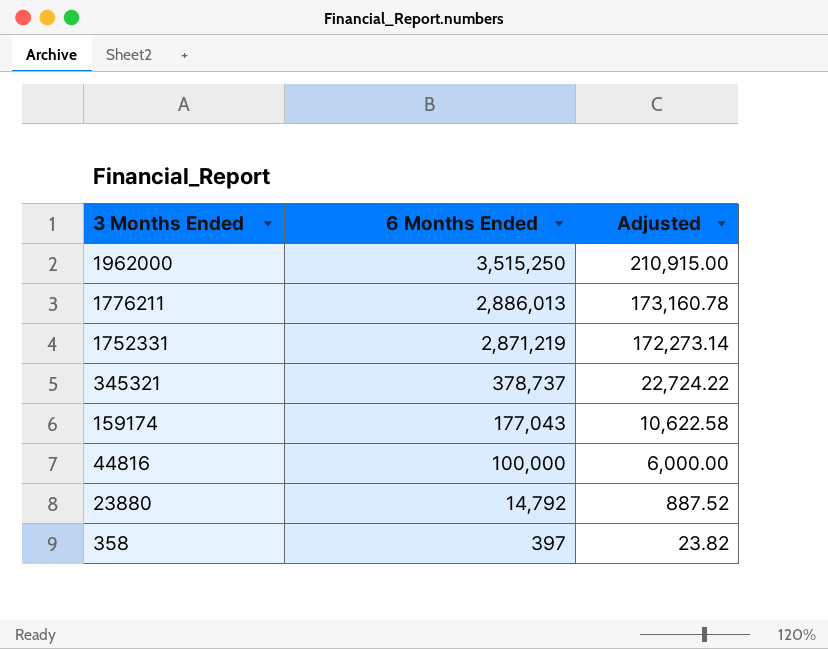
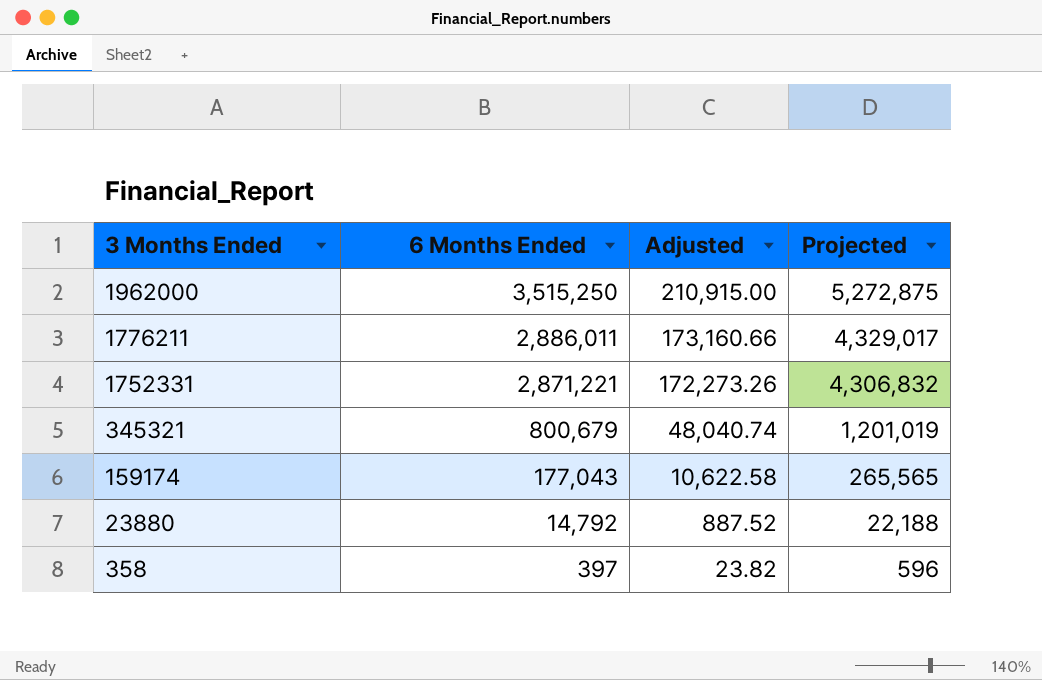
column Projected | formula: none -> [6 Months Ended] * 1.5
row 44816: 100,000 | 6,000.00 -> none
1776211 | 6 Months Ended: 2,886,013 -> 2,886,011
1776211 | Adjusted: 173,160.78 -> 173,160.66
1752331 | 6 Months Ended: 2,871,219 -> 2,871,221
1752331 | Adjusted: 172,273.14 -> 172,273.26
345321 | 6 Months Ended: 378,737 -> 800,679
345321 | Adjusted: 22,724.22 -> 48,040.74

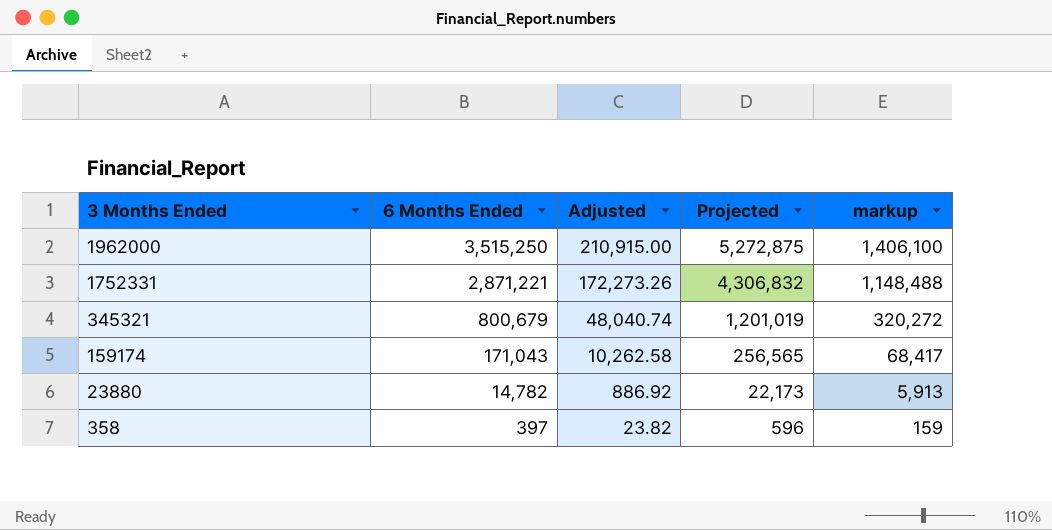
column markup | formula: none -> [6 Months Ended] * 0.4
row 1776211: 2,886,011 | 173,160.66 | 4,329,017 -> none
159174 | 6 Months Ended: 177,043 -> 171,043
159174 | Adjusted: 10,622.58 -> 10,262.58
159174 | Projected: 265,565 -> 256,565
23880 | 6 Months Ended: 14,792 -> 14,782
23880 | Adjusted: 887.52 -> 886.92
23880 | Projected: 22,188 -> 22,173

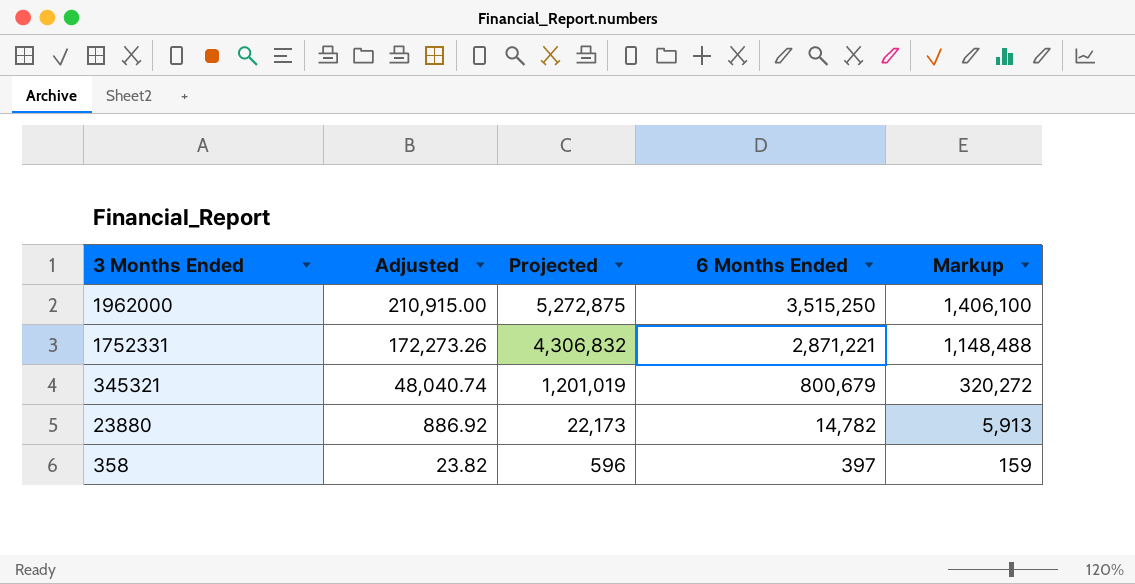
column 6 Months Ended | position: 2 -> 4
column name: markup -> Markup
row 159174: 171,043 | 10,262.58 | 256,565 | 68,417 -> none

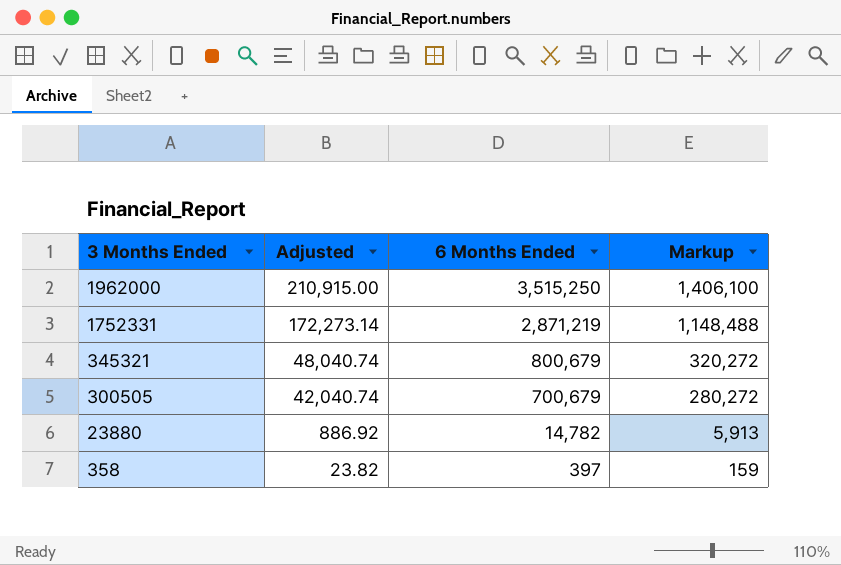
column Projected | formula: [6 Months Ended] * 1.5 -> none
1752331 | Adjusted: 172,273.26 -> 172,273.14
1752331 | 6 Months Ended: 2,871,221 -> 2,871,219
row 300505: none -> 42,040.74 | 700,679 | 280,272

